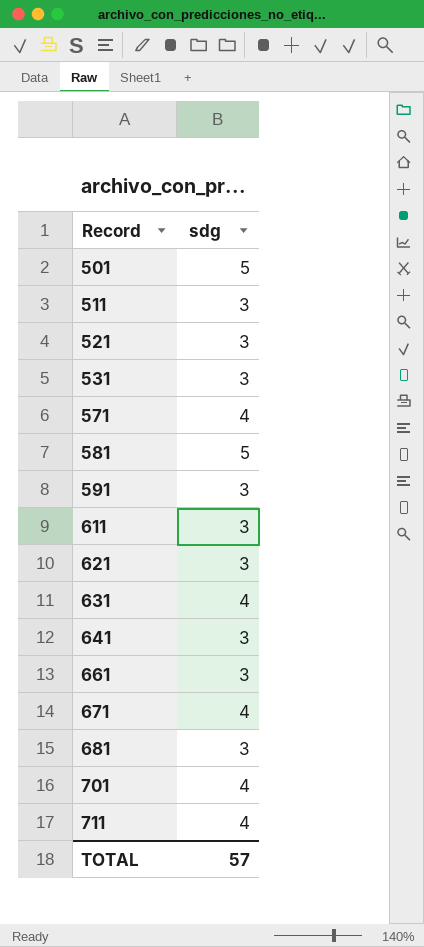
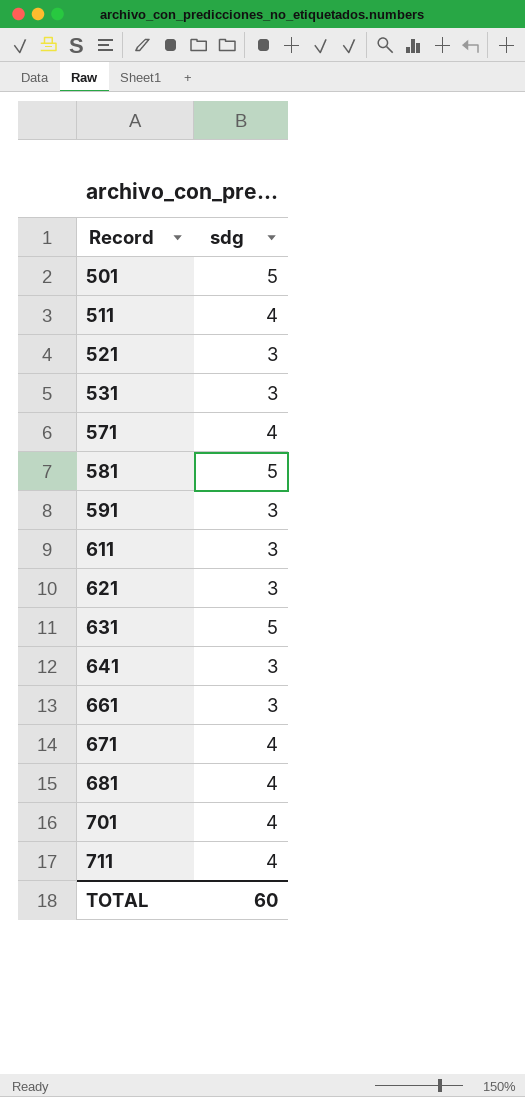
511 | sdg: 3 -> 4
631 | sdg: 4 -> 5
681 | sdg: 3 -> 4
TOTAL | sdg: 57 -> 60

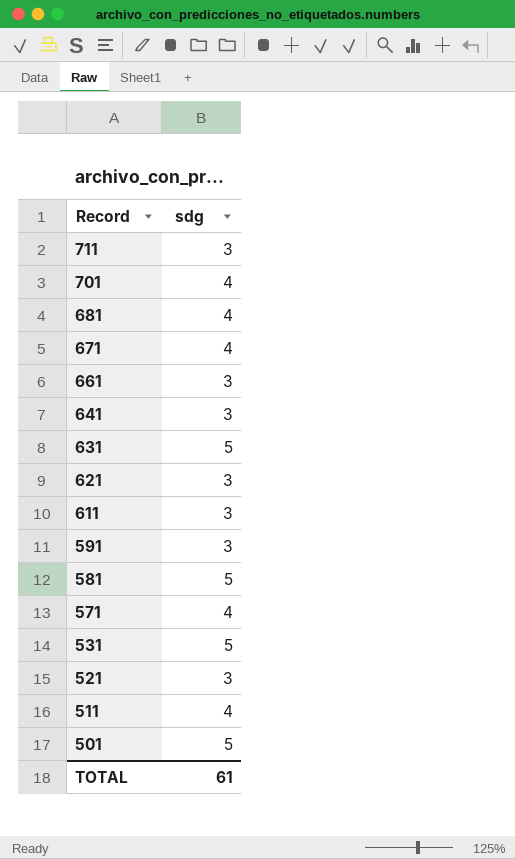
row order: Record ascending -> Record descending
711 | sdg: 4 -> 3
531 | sdg: 3 -> 5
TOTAL | sdg: 60 -> 61

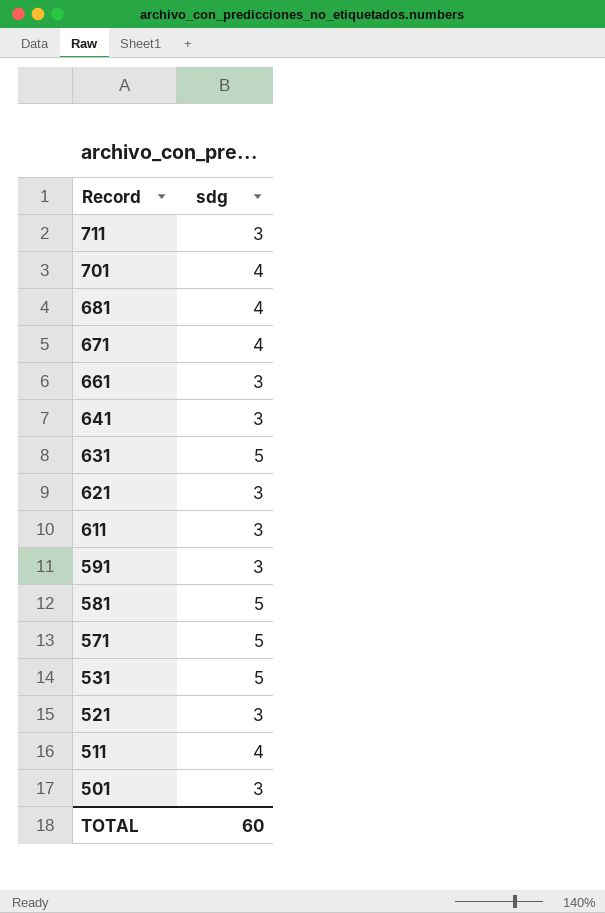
571 | sdg: 4 -> 5
501 | sdg: 5 -> 3
TOTAL | sdg: 61 -> 60

